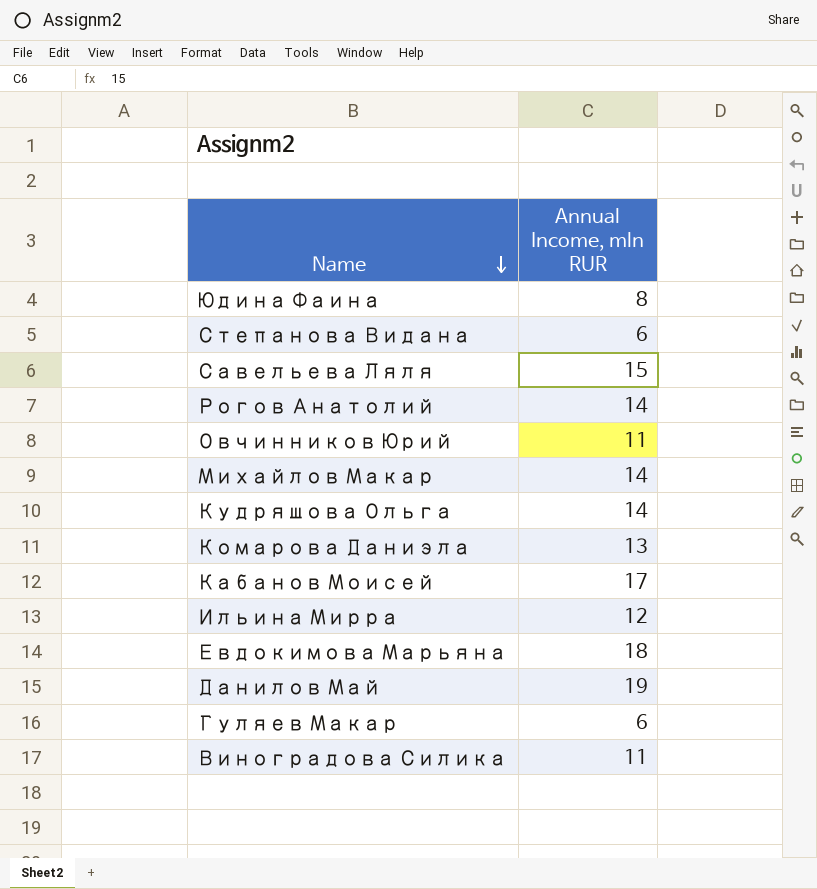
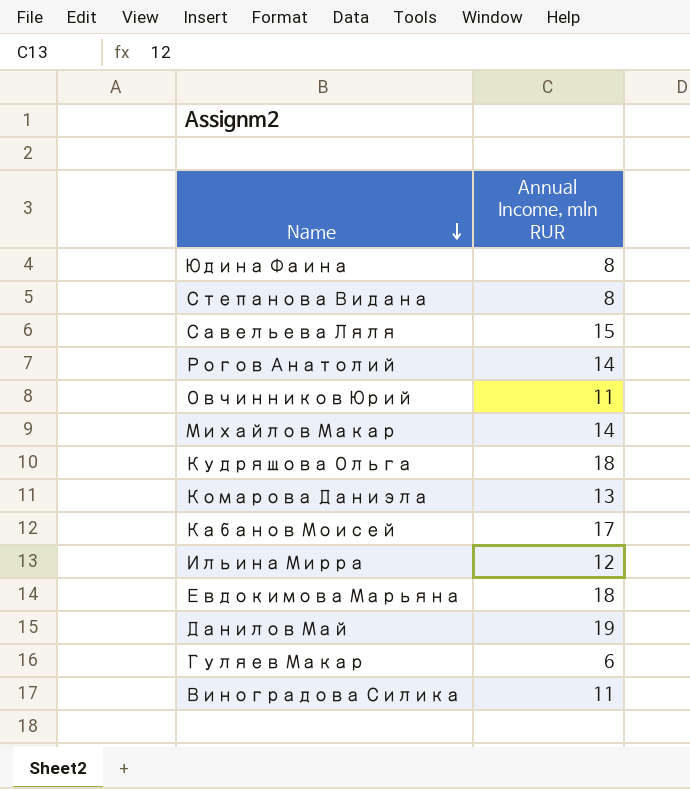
Степанова Видана | Annual Income, mln RUR: 6 -> 8
Кудряшова Ольга | Annual Income, mln RUR: 14 -> 18

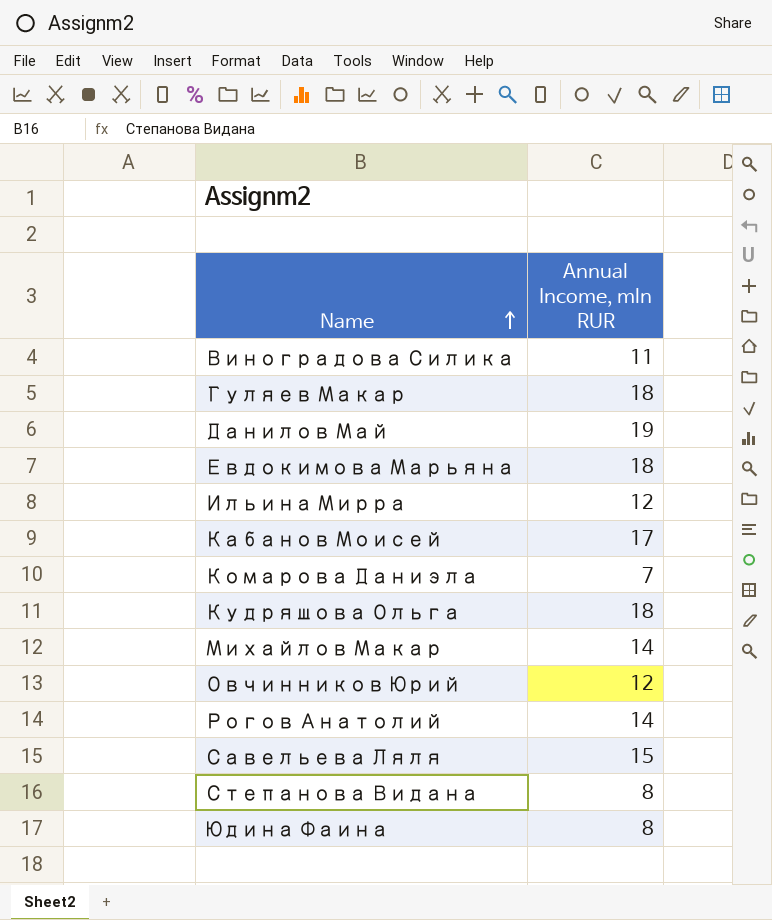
row order: Name descending -> Name ascending
Гуляев Макар | Annual Income, mln RUR: 6 -> 18
Комарова Даниэла | Annual Income, mln RUR: 13 -> 7
Овчинников Юрий | Annual Income, mln RUR: 11 -> 12

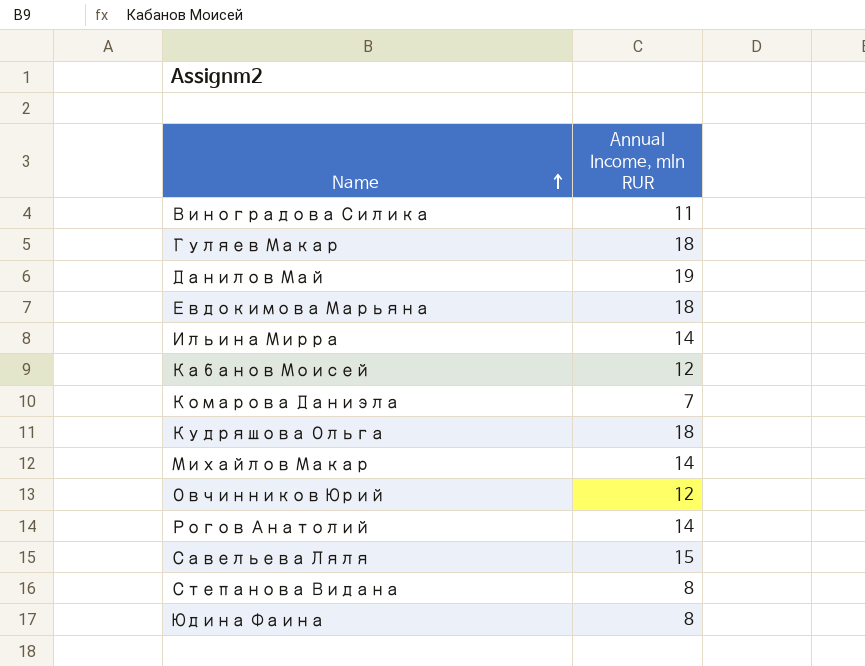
Ильина Мирра | Annual Income, mln RUR: 12 -> 14
Кабанов Моисей | Annual Income, mln RUR: 17 -> 12

